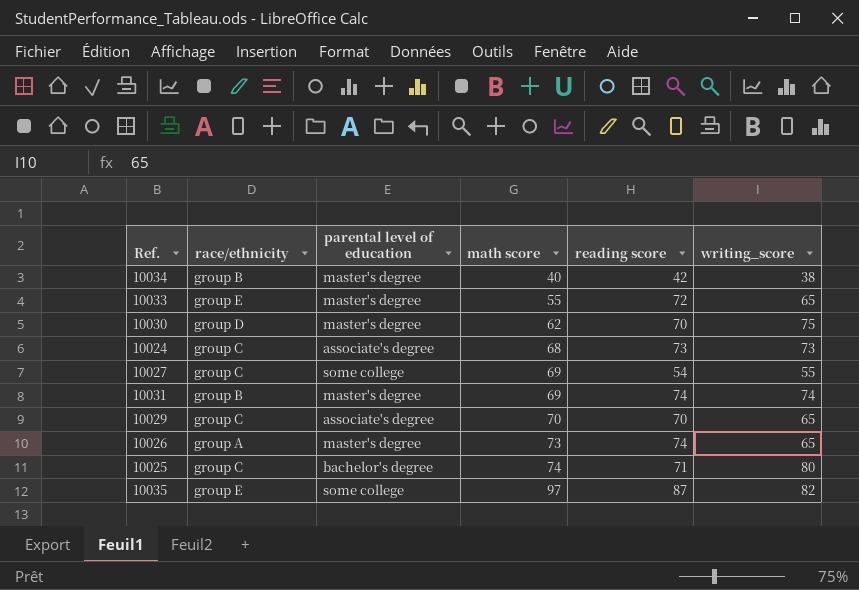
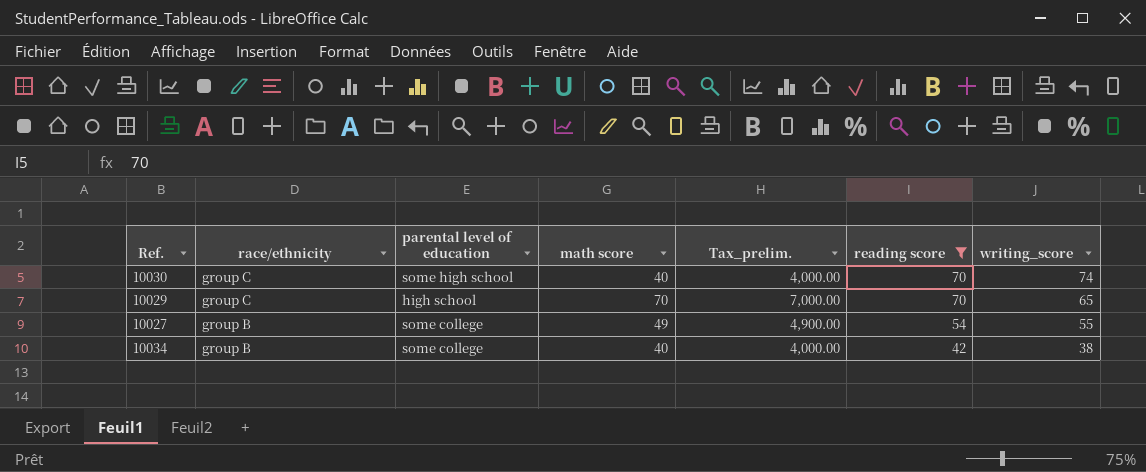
filter: none -> reading score <= 70
row order: math score ascending -> race/ethnicity descending
column Tax_prelim. | formula: none -> [math score] * 100
10030 | race/ethnicity: group D -> group C
10030 | parental level of education: master's degree -> some high school
10030 | math score: 62 -> 40
10030 | writing_score: 75 -> 74
10029 | parental level of education: associate's degree -> high school
10027 | race/ethnicity: group C -> group B
10027 | math score: 69 -> 49
10034 | parental level of education: master's degree -> some college

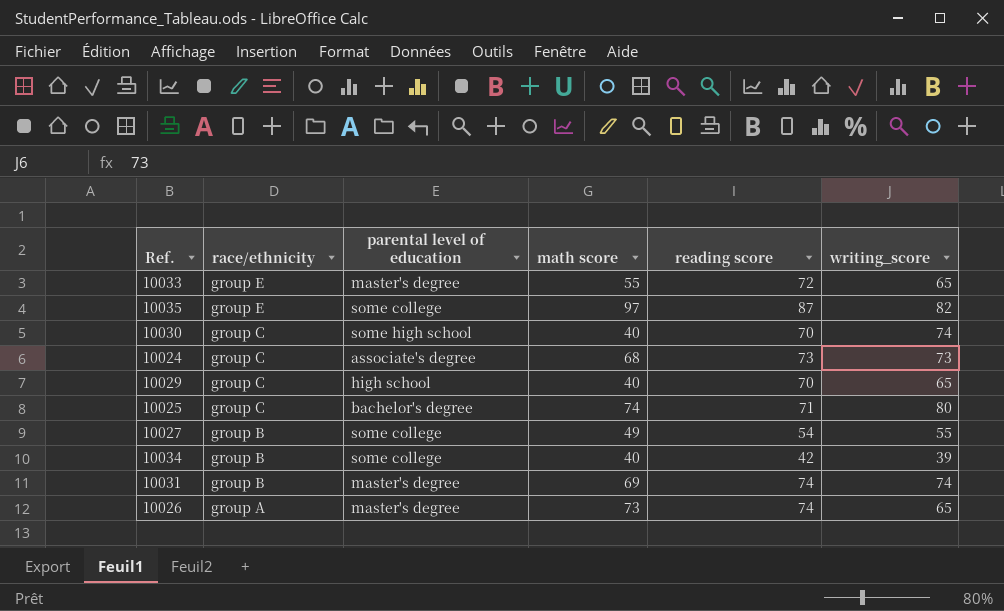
filter: reading score <= 70 -> none
column Tax_prelim. | formula: [math score] * 100 -> none
10029 | math score: 70 -> 40
10034 | writing_score: 38 -> 39

